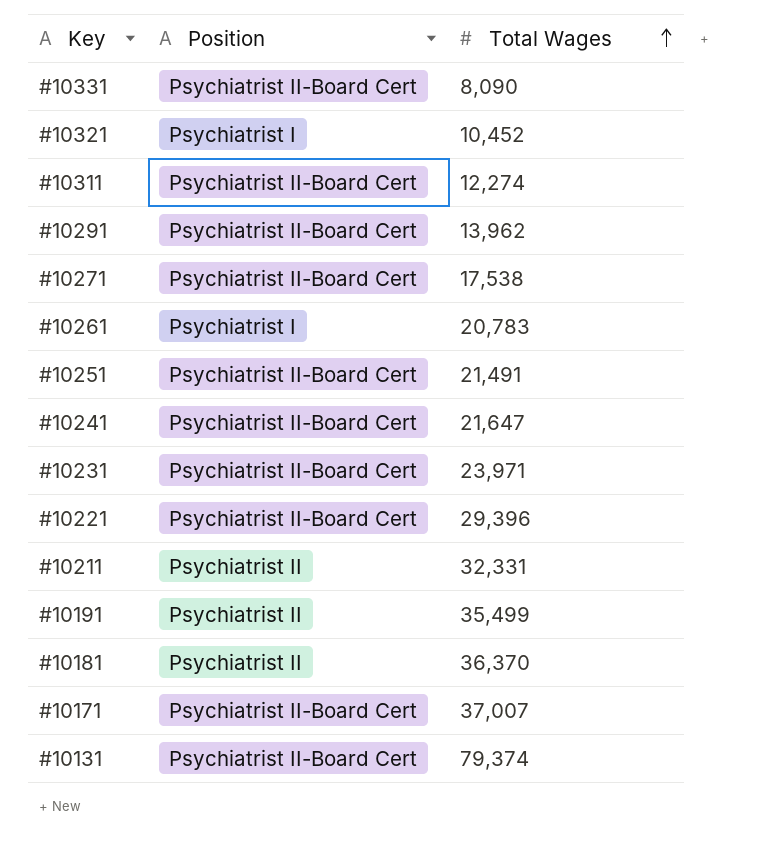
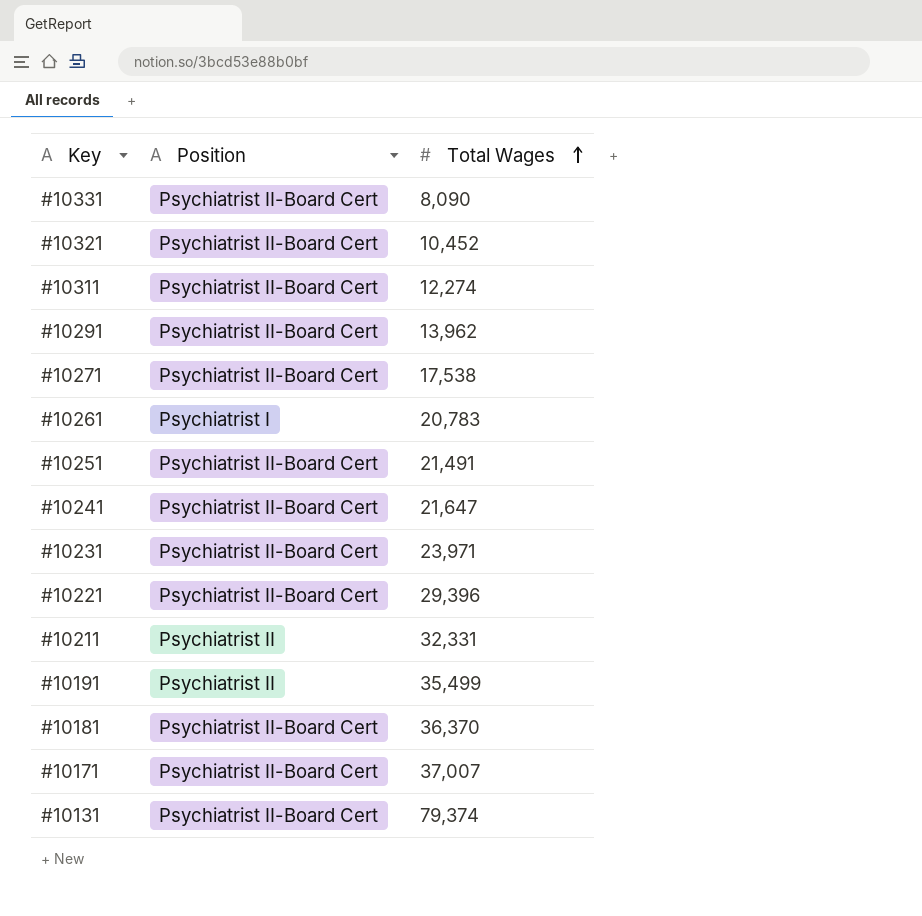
#10321 | Position: Psychiatrist I -> Psychiatrist II-Board Cert
#10181 | Position: Psychiatrist II -> Psychiatrist II-Board Cert

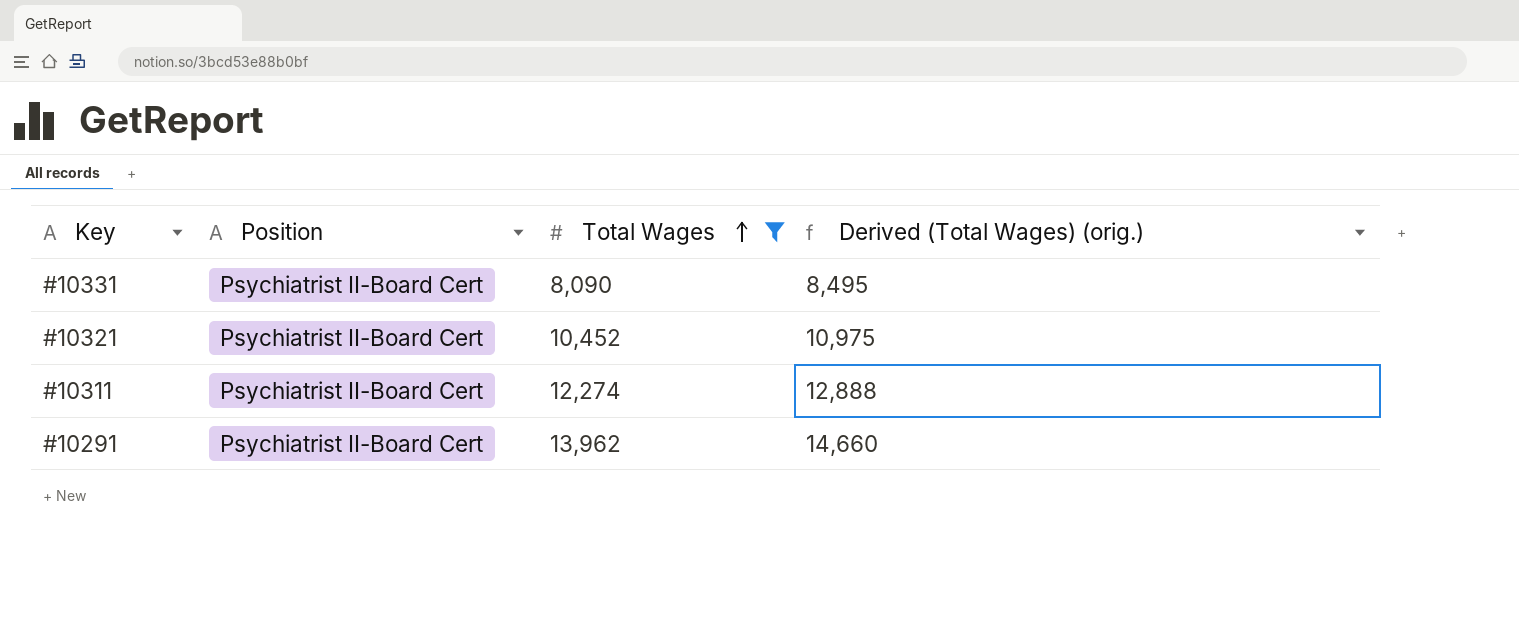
filter: none -> Total Wages <= 13,962
column Derived (Total Wages) (orig.) | formula: none -> [Total Wages] * 1.05

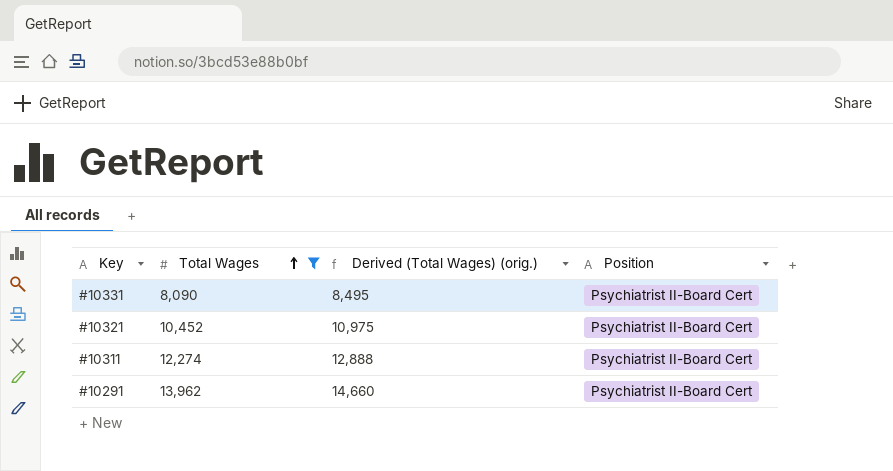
column Position | position: 2 -> 4

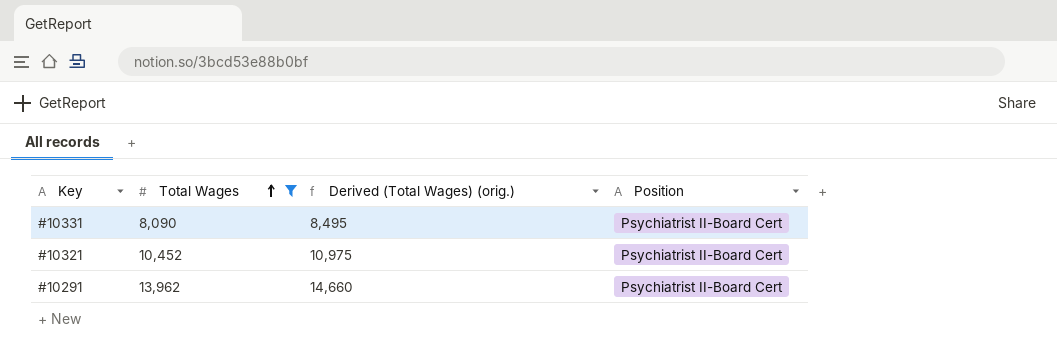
row #10311: 12,274 | 12,888 | Psychiatrist II-Board Cert -> none

